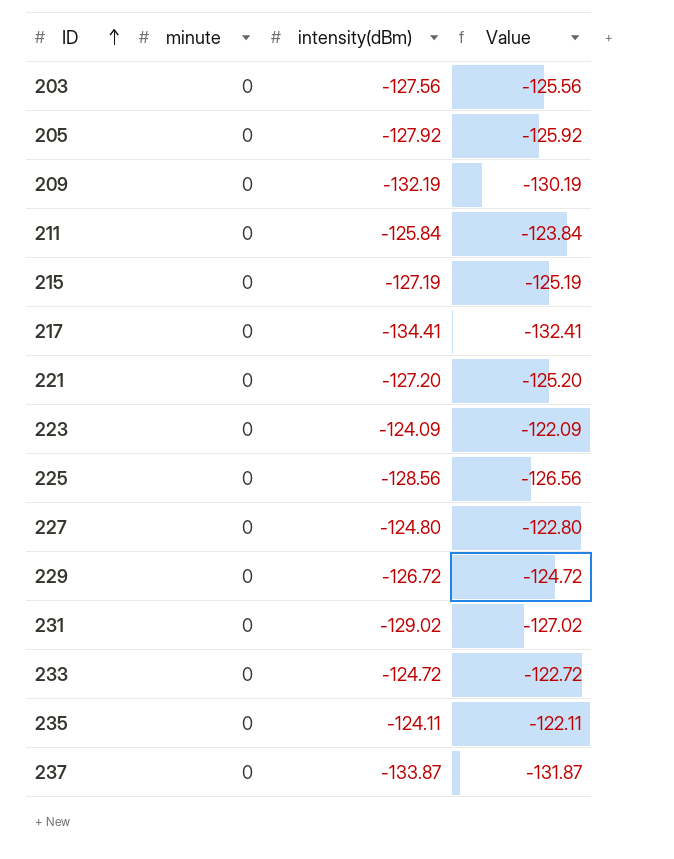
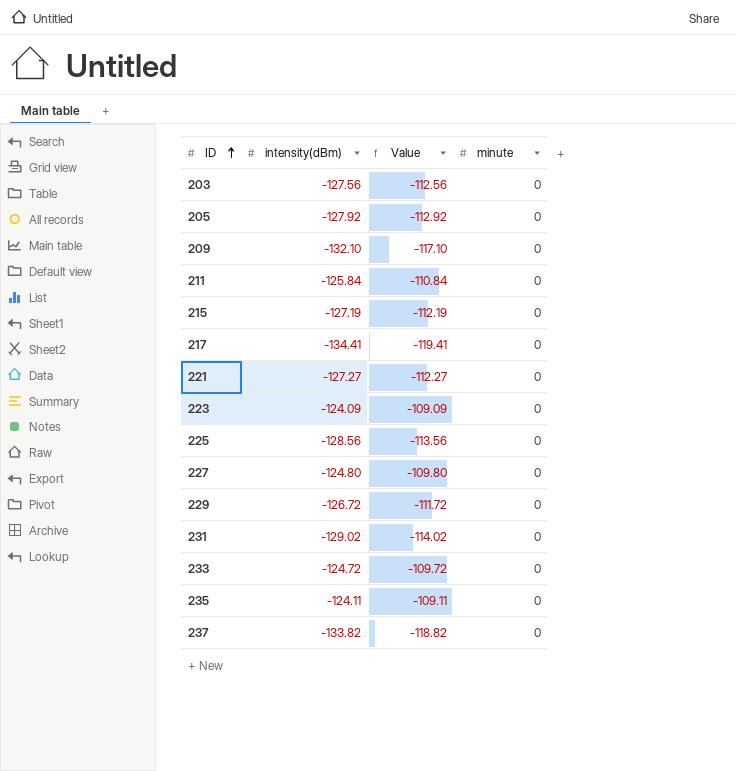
column Value | formula: [intensity(dBm)] + 2 -> [intensity(dBm)] + 15
column minute | position: 2 -> 4
209 | intensity(dBm): -132.19 -> -132.10
221 | intensity(dBm): -127.20 -> -127.27
237 | intensity(dBm): -133.87 -> -133.82

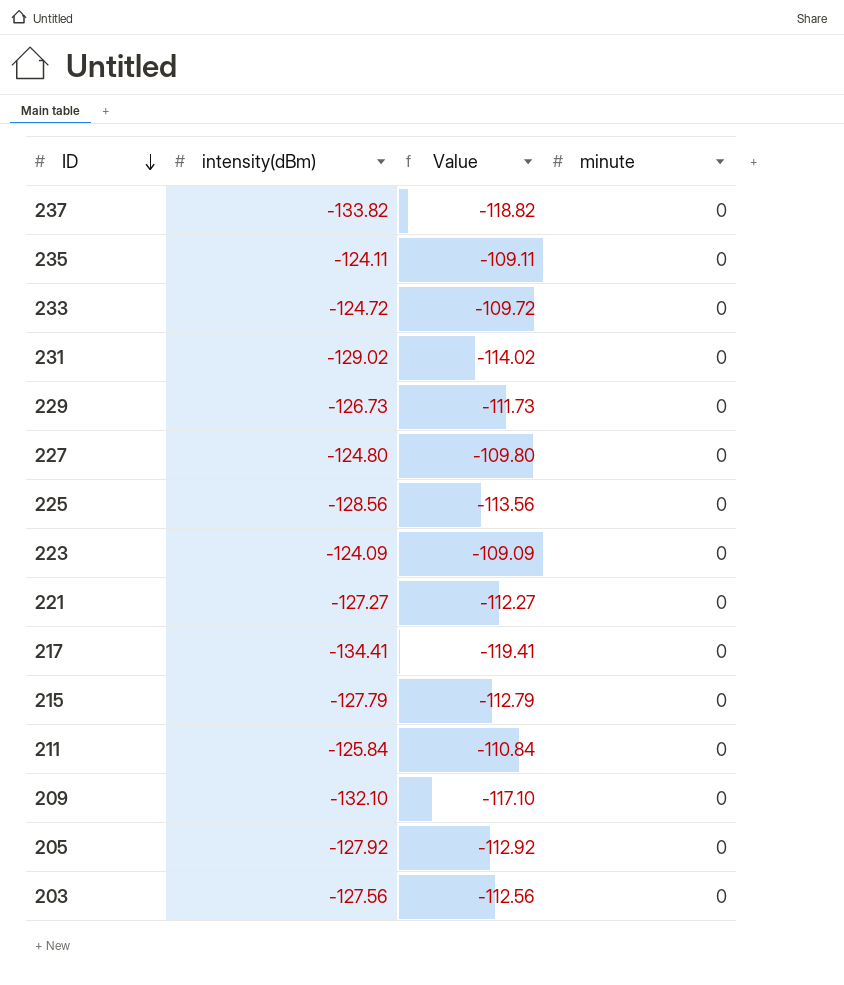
row order: ID ascending -> ID descending
229 | intensity(dBm): -126.72 -> -126.73
229 | Value: -111.72 -> -111.73
215 | intensity(dBm): -127.19 -> -127.79
215 | Value: -112.19 -> -112.79

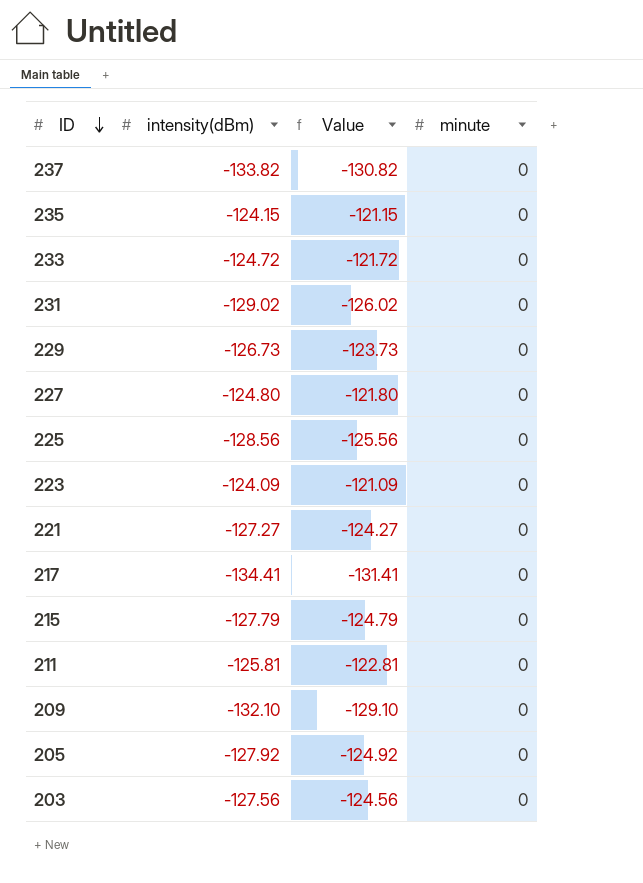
column Value | formula: [intensity(dBm)] + 15 -> [intensity(dBm)] + 3
235 | intensity(dBm): -124.11 -> -124.15
211 | intensity(dBm): -125.84 -> -125.81

